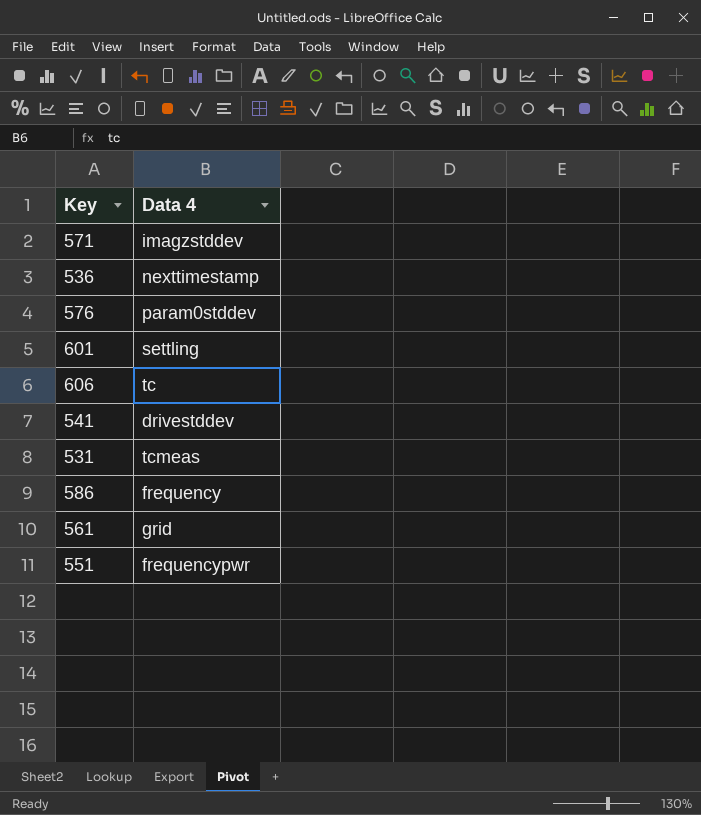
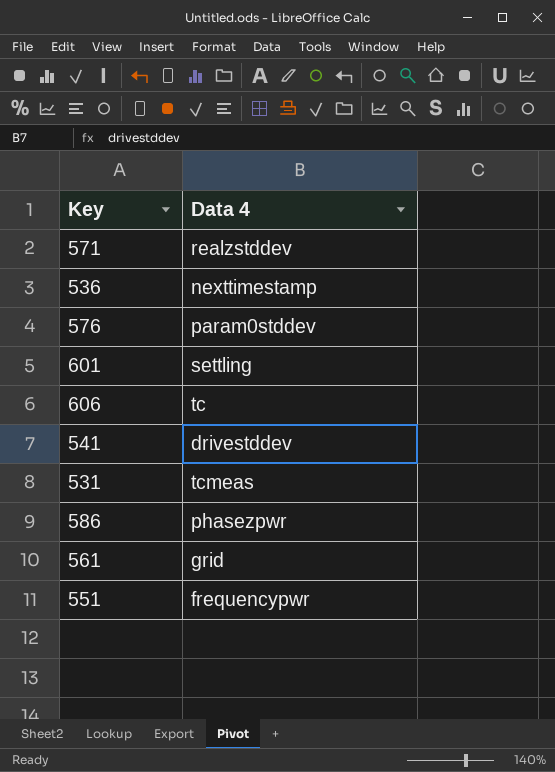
571 | Data 4: imagzstddev -> realzstddev
586 | Data 4: frequency -> phasezpwr

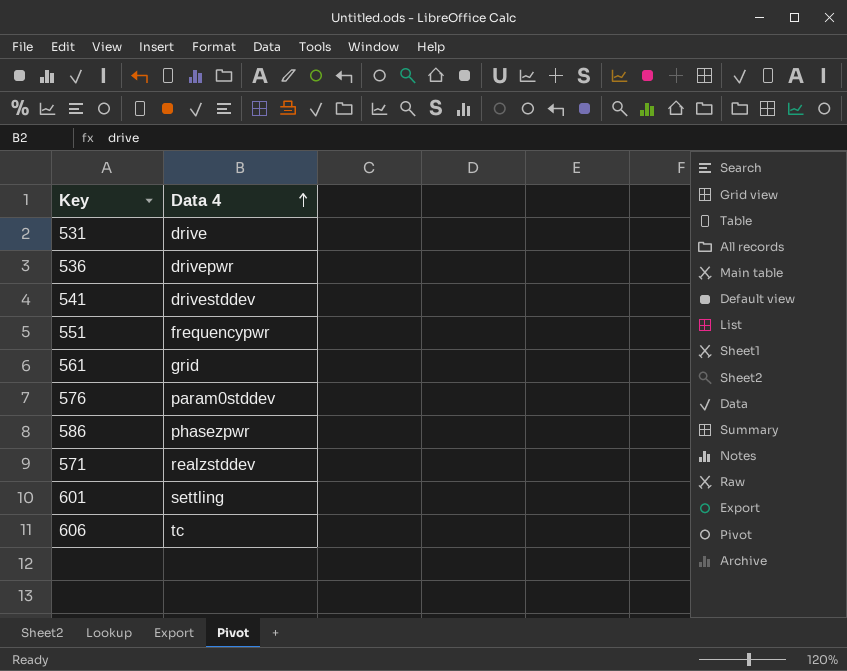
row order: none -> Data 4 ascending
531 | Data 4: tcmeas -> drive
536 | Data 4: nexttimestamp -> drivepwr

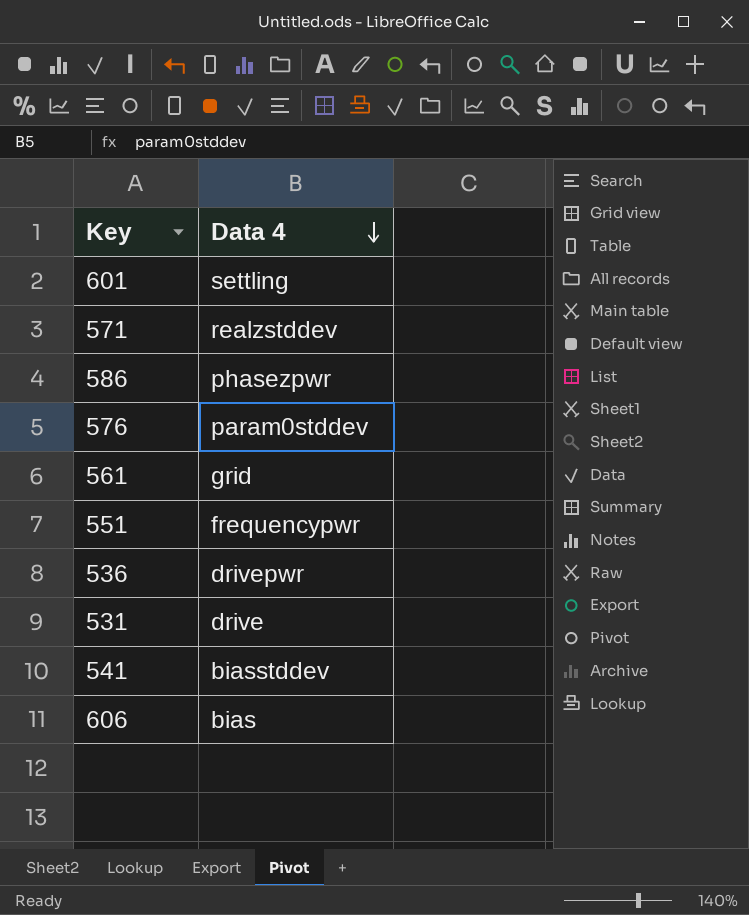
row order: Data 4 ascending -> Data 4 descending
541 | Data 4: drivestddev -> biasstddev
606 | Data 4: tc -> bias

